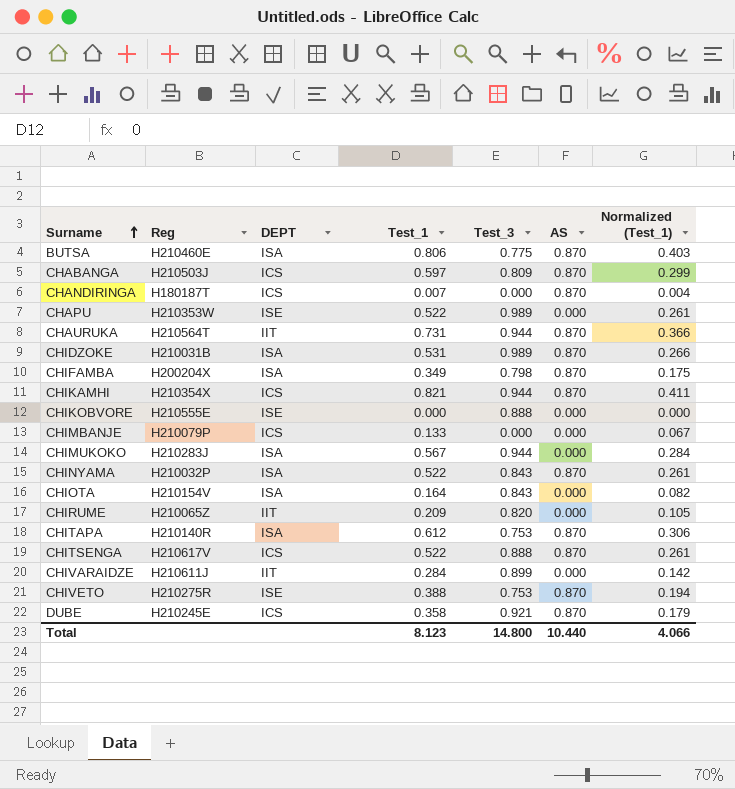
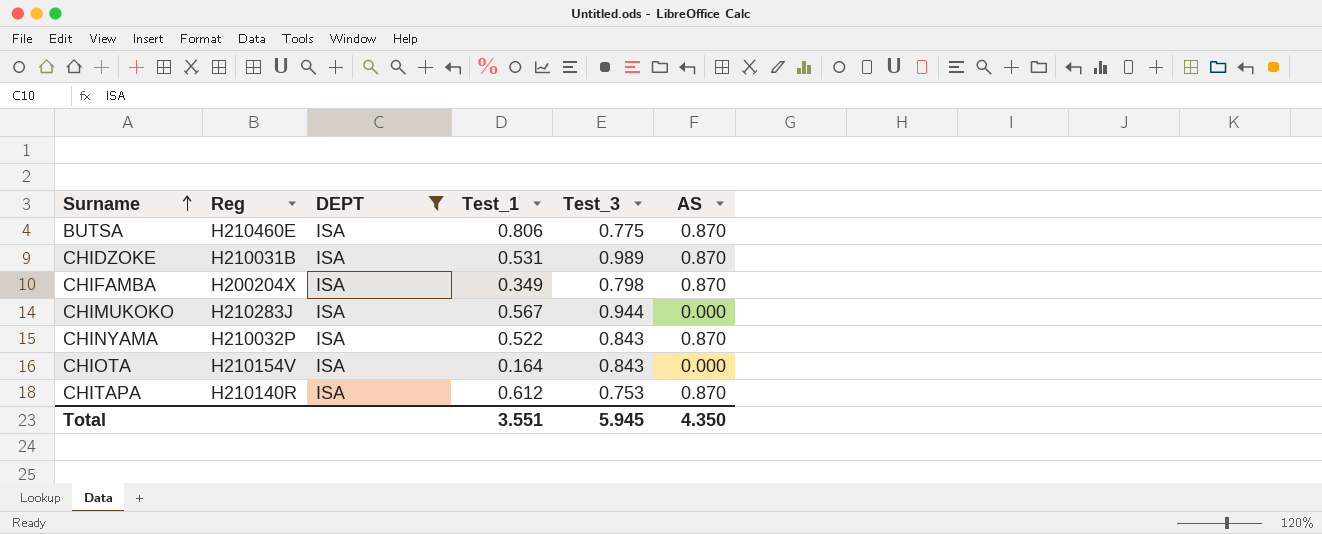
filter: none -> DEPT = ISA
column Normalized (Test_1) | formula: [Test_1] * 0.5 -> none
Total | Test_1: 8.123 -> 3.551
Total | Test_3: 14.800 -> 5.945
Total | AS: 10.440 -> 4.350

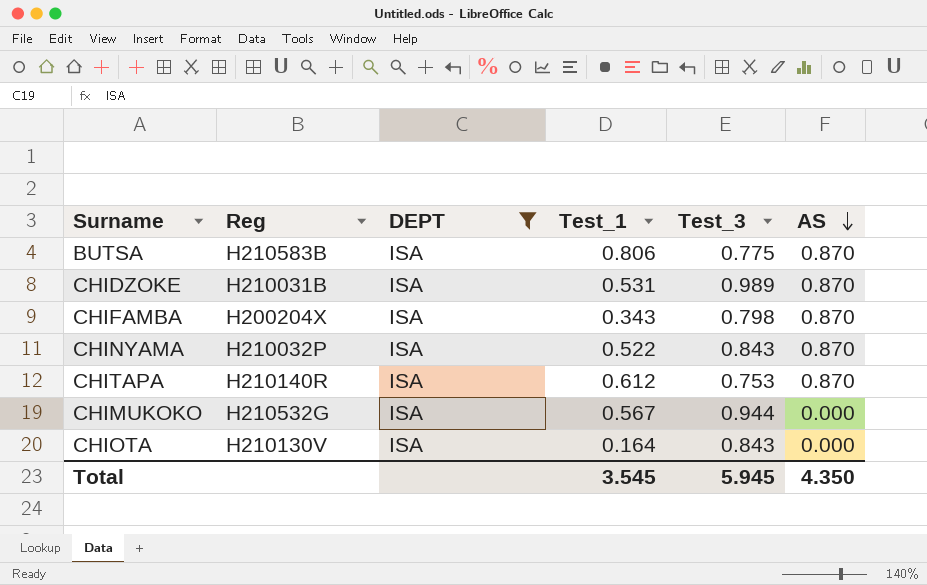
row order: Surname ascending -> AS descending
BUTSA | Reg: H210460E -> H210583B
CHIFAMBA | Test_1: 0.349 -> 0.343
CHIMUKOKO | Reg: H210283J -> H210532G
CHIOTA | Reg: H210154V -> H210130V
Total | Test_1: 3.551 -> 3.545

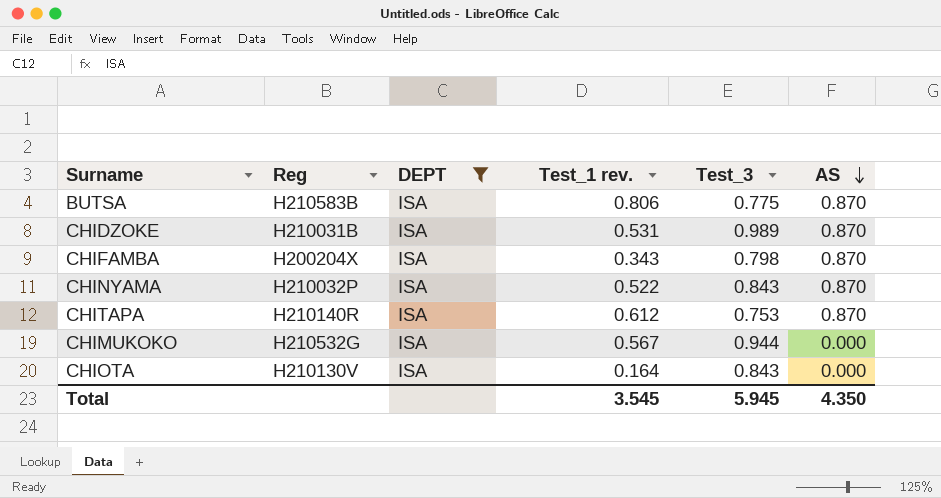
column name: Test_1 -> Test_1 rev.

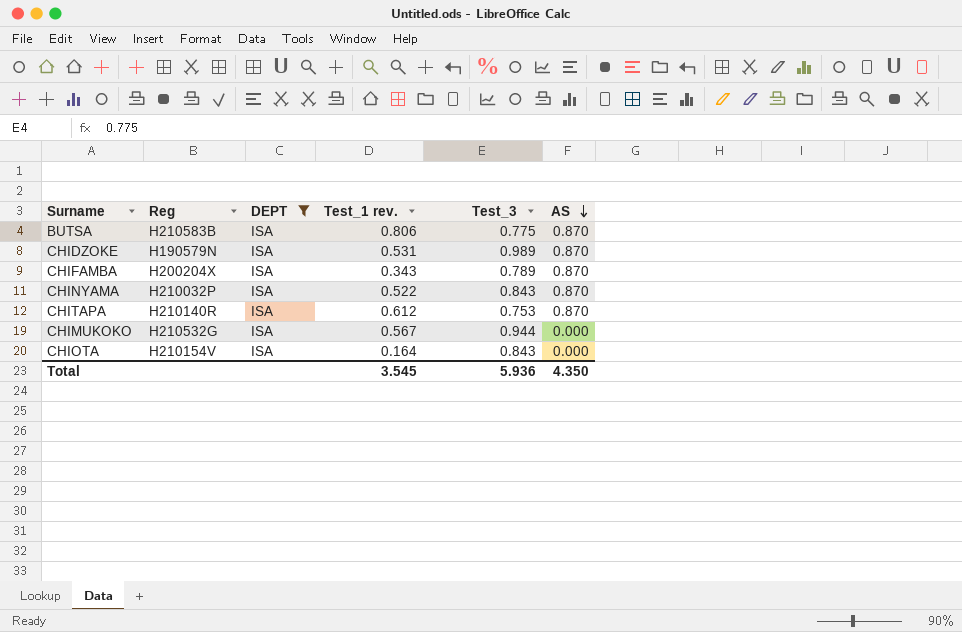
CHIDZOKE | Reg: H210031B -> H190579N
CHIFAMBA | Test_3: 0.798 -> 0.789
CHIOTA | Reg: H210130V -> H210154V
Total | Test_3: 5.945 -> 5.936

